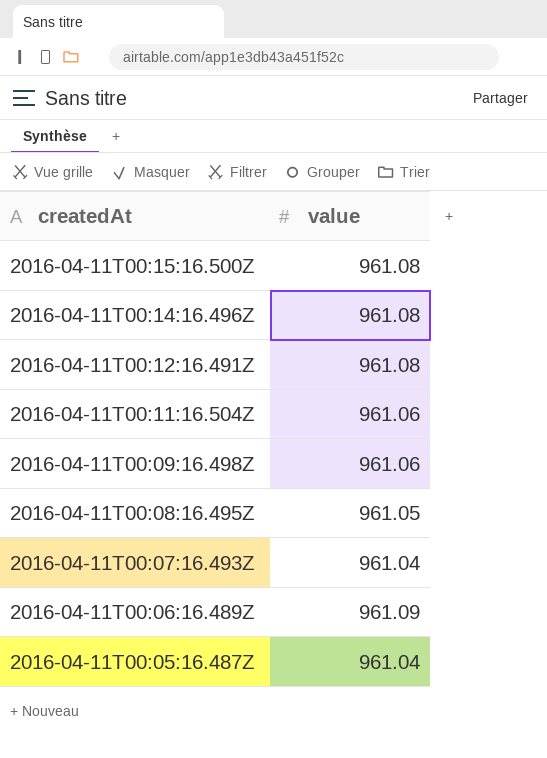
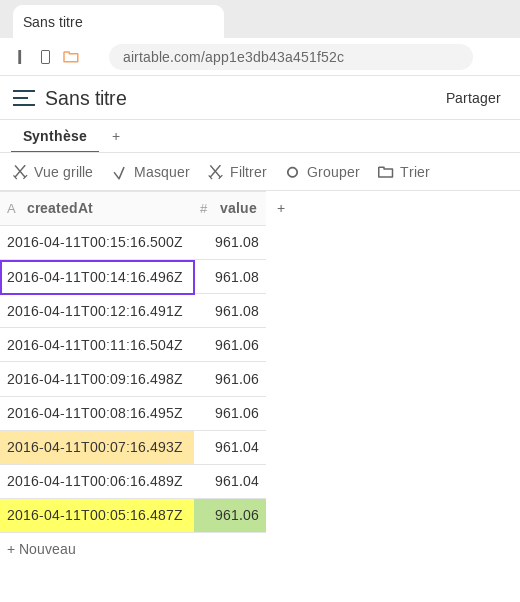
2016-04-11T00:08:16.495Z | value: 961.05 -> 961.06
2016-04-11T00:06:16.489Z | value: 961.09 -> 961.04
2016-04-11T00:05:16.487Z | value: 961.04 -> 961.06

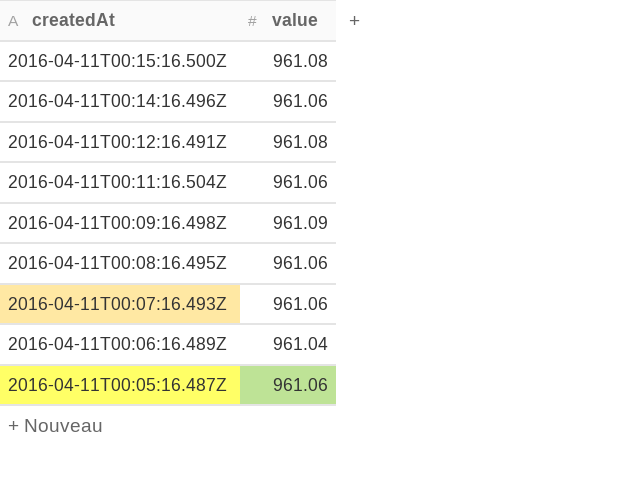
2016-04-11T00:14:16.496Z | value: 961.08 -> 961.06
2016-04-11T00:09:16.498Z | value: 961.06 -> 961.09
2016-04-11T00:07:16.493Z | value: 961.04 -> 961.06

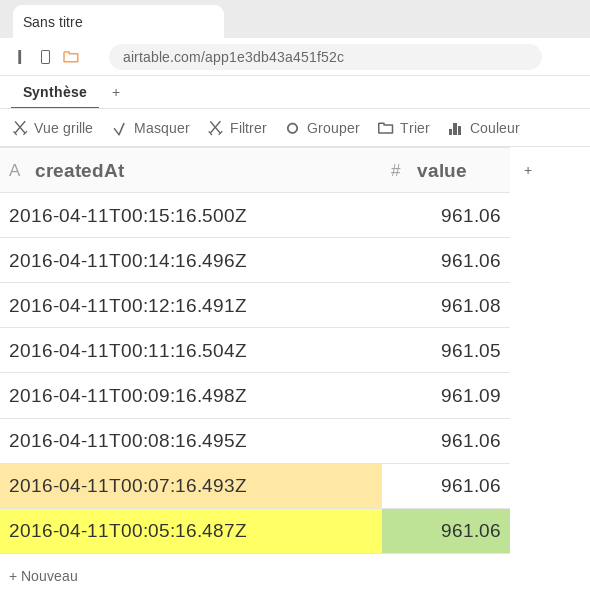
row 2016-04-11T00:06:16.489Z: 961.04 -> none
2016-04-11T00:15:16.500Z | value: 961.08 -> 961.06
2016-04-11T00:11:16.504Z | value: 961.06 -> 961.05

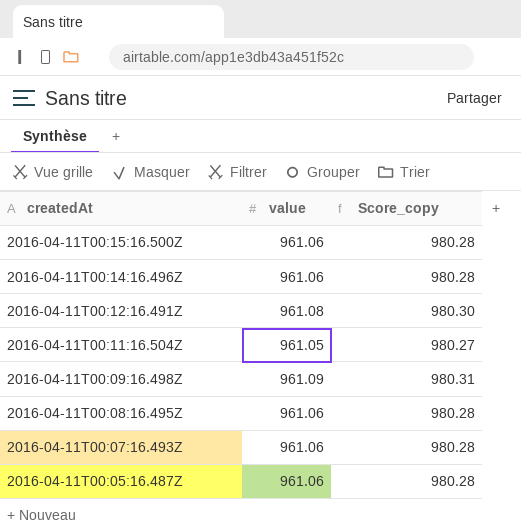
column Score_copy | formula: none -> [value] * 1.02

